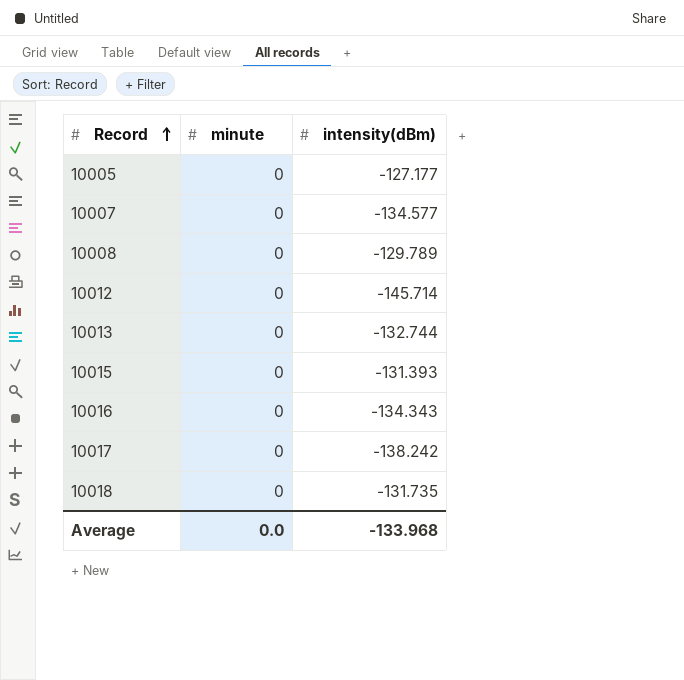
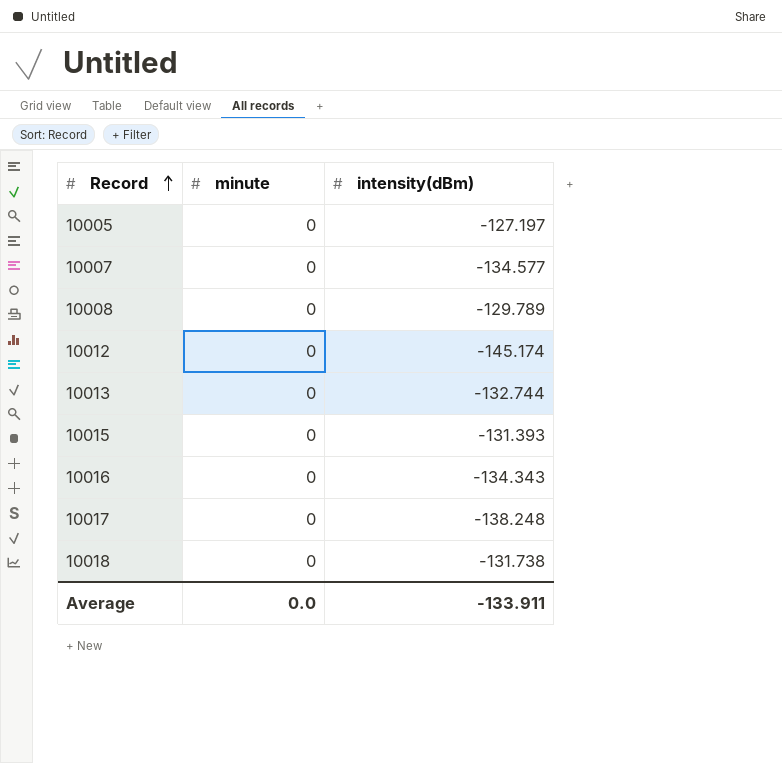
10005 | intensity(dBm): -127.177 -> -127.197
10012 | intensity(dBm): -145.714 -> -145.174
10017 | intensity(dBm): -138.242 -> -138.248
10018 | intensity(dBm): -131.735 -> -131.738
Average | intensity(dBm): -133.968 -> -133.911

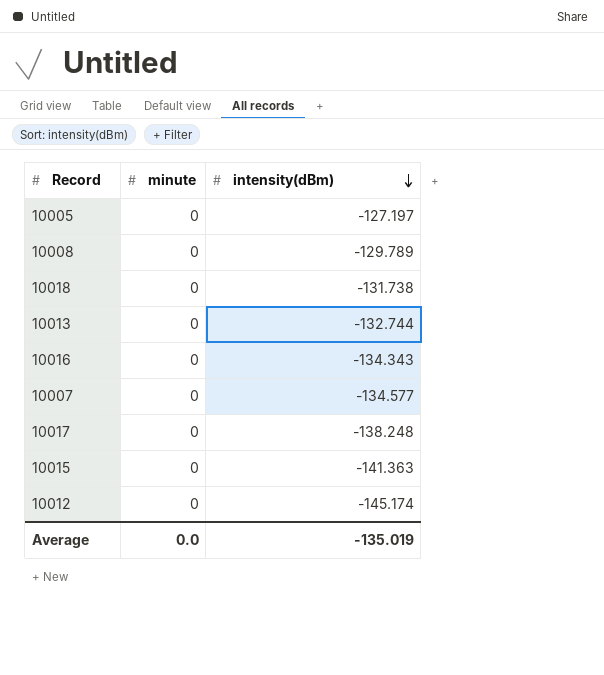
row order: Record ascending -> intensity(dBm) descending
10015 | intensity(dBm): -131.393 -> -141.363
Average | intensity(dBm): -133.911 -> -135.019

